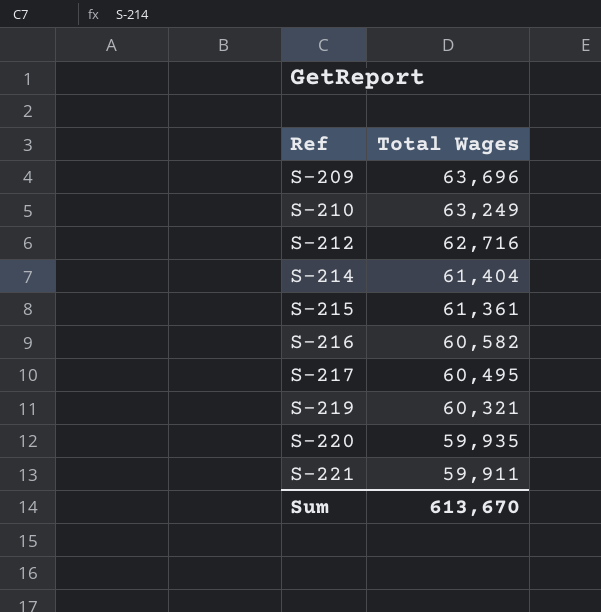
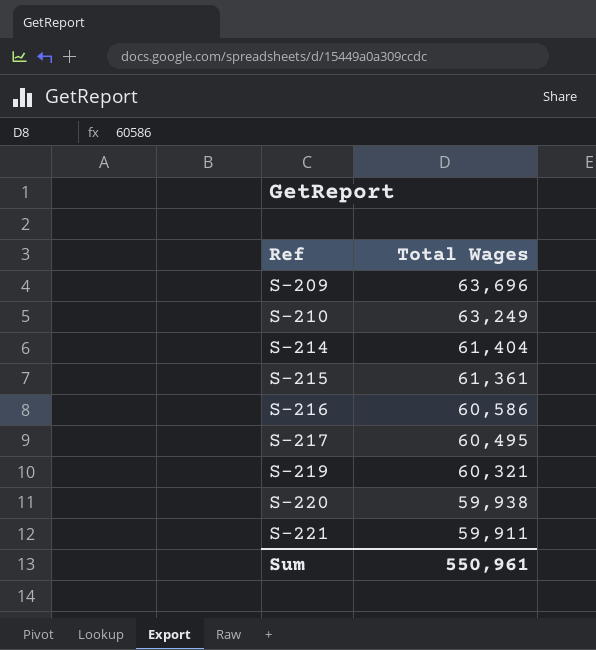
row S-212: 62,716 -> none
S-216 | Total Wages: 60,582 -> 60,586
S-220 | Total Wages: 59,935 -> 59,938
Sum | Total Wages: 613,670 -> 550,961

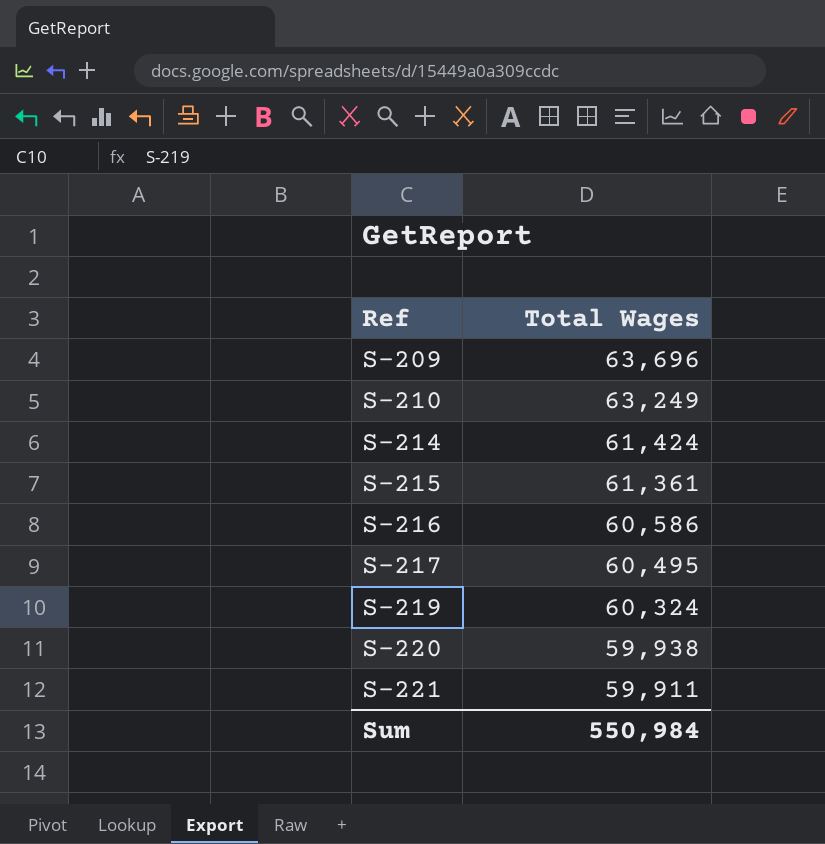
S-214 | Total Wages: 61,404 -> 61,424
S-219 | Total Wages: 60,321 -> 60,324
Sum | Total Wages: 550,961 -> 550,984

